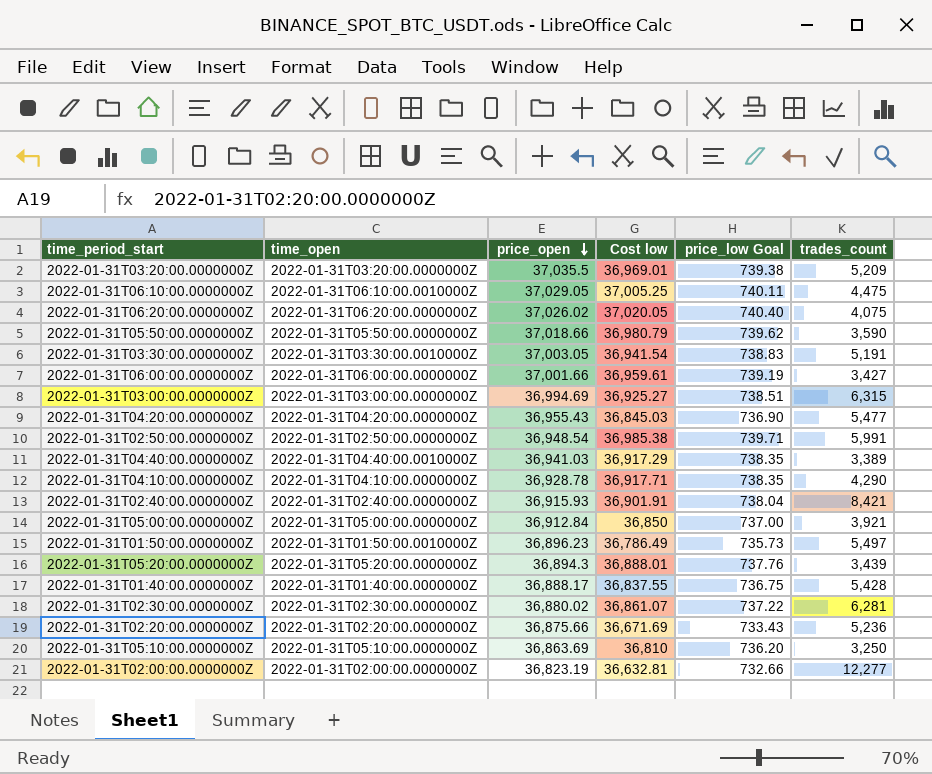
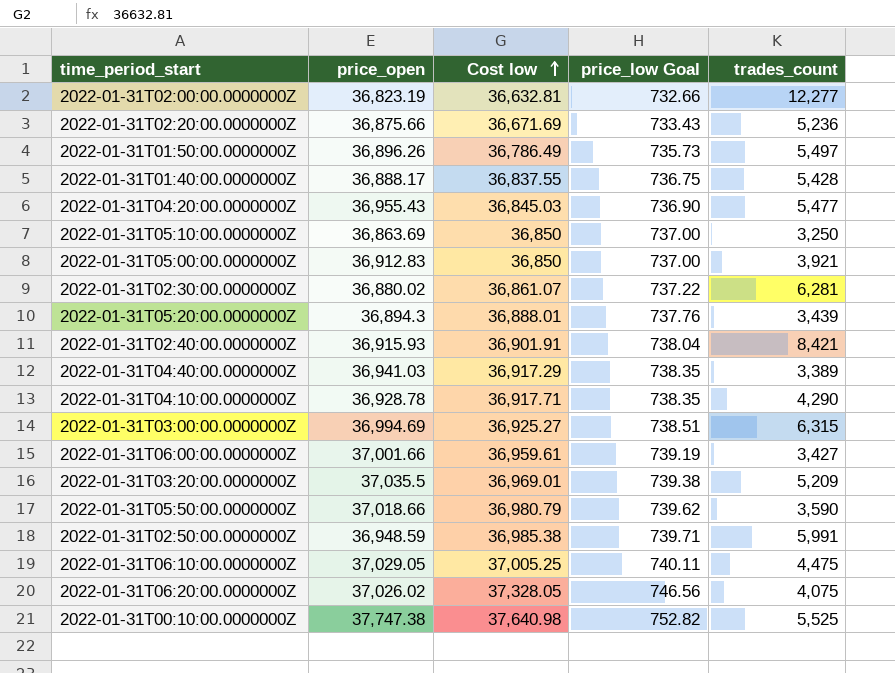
row order: price_open descending -> Cost low ascending
column time_open | position: 2 -> none
row 2022-01-31T03:30:00.0000000Z: 2022-01-31T03:30:00.0010000Z | 37,003.05 | 36,941.54 | 738.83 | 5,191 -> none
2022-01-31T01:50:00.0000000Z | price_open: 36,896.23 -> 36,896.26
2022-01-31T05:10:00.0000000Z | Cost low: 36,810 -> 36,850
2022-01-31T05:10:00.0000000Z | price_low Goal: 736.20 -> 737.00
2022-01-31T05:00:00.0000000Z | price_open: 36,912.84 -> 36,912.83
2022-01-31T02:50:00.0000000Z | price_open: 36,948.54 -> 36,948.59
2022-01-31T06:20:00.0000000Z | Cost low: 37,020.05 -> 37,328.05
2022-01-31T06:20:00.0000000Z | price_low Goal: 740.40 -> 746.56
row 2022-01-31T00:10:00.0000000Z: none -> 37,747.38 | 37,640.98 | 752.82 | 5,525

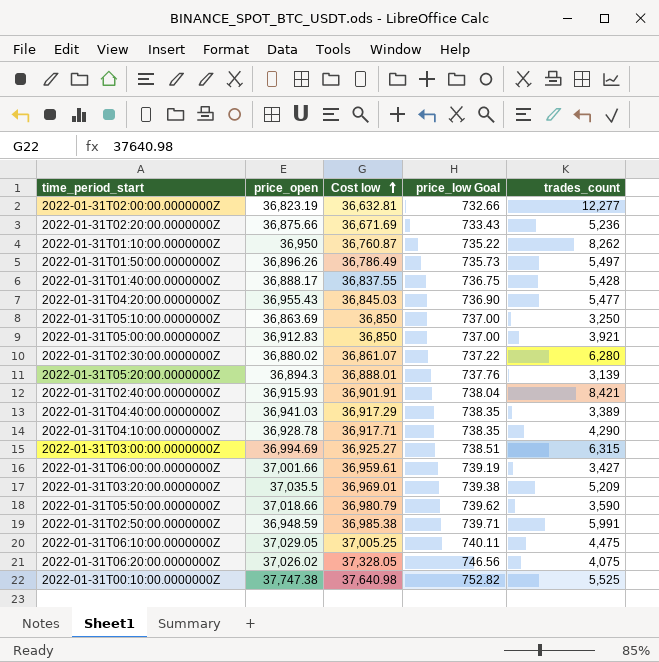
row 2022-01-31T01:10:00.0000000Z: none -> 36,950 | 36,760.87 | 735.22 | 8,262
2022-01-31T02:30:00.0000000Z | trades_count: 6,281 -> 6,280
2022-01-31T05:20:00.0000000Z | trades_count: 3,439 -> 3,139

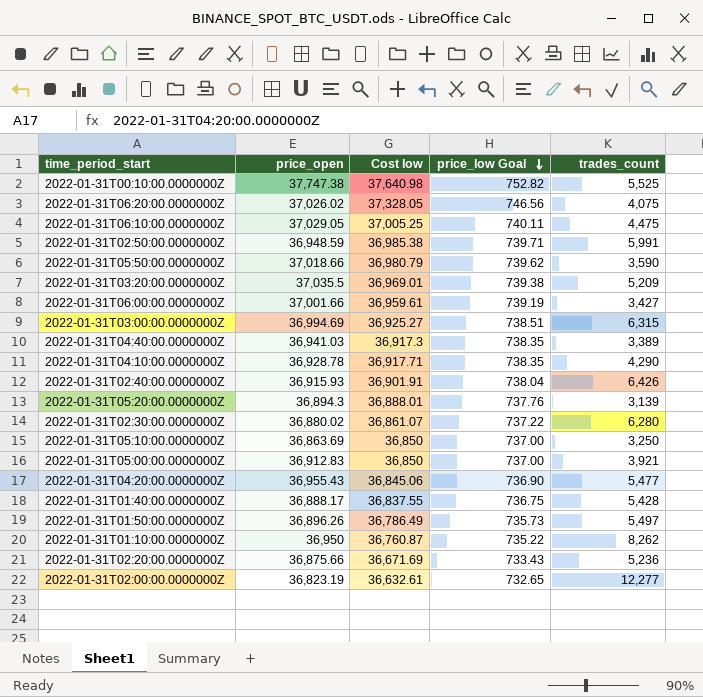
row order: Cost low ascending -> price_low Goal descending
2022-01-31T04:40:00.0000000Z | Cost low: 36,917.29 -> 36,917.3
2022-01-31T02:40:00.0000000Z | trades_count: 8,421 -> 6,426
2022-01-31T04:20:00.0000000Z | Cost low: 36,845.03 -> 36,845.06
2022-01-31T02:00:00.0000000Z | Cost low: 36,632.81 -> 36,632.61
2022-01-31T02:00:00.0000000Z | price_low Goal: 732.66 -> 732.65

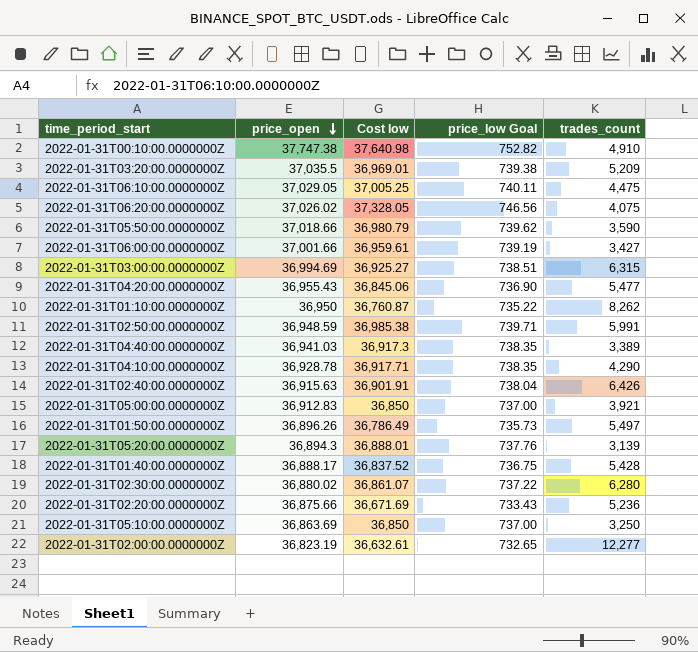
row order: price_low Goal descending -> price_open descending
2022-01-31T00:10:00.0000000Z | trades_count: 5,525 -> 4,910
2022-01-31T02:40:00.0000000Z | price_open: 36,915.93 -> 36,915.63
2022-01-31T01:40:00.0000000Z | Cost low: 36,837.55 -> 36,837.52

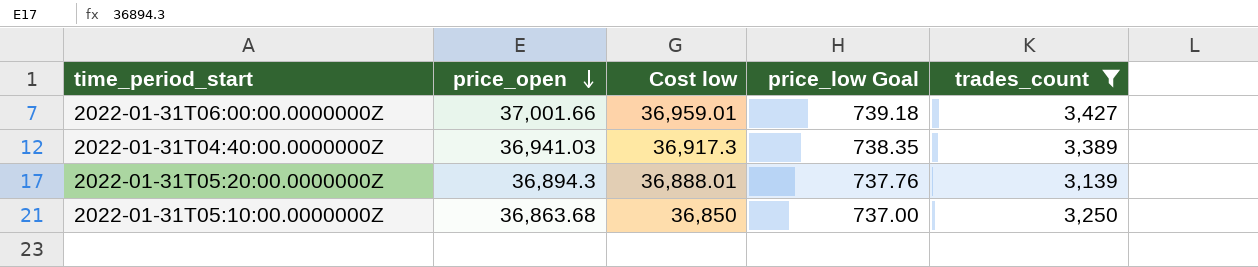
filter: none -> trades_count <= 3,427
2022-01-31T06:00:00.0000000Z | Cost low: 36,959.61 -> 36,959.01
2022-01-31T06:00:00.0000000Z | price_low Goal: 739.19 -> 739.18
2022-01-31T05:10:00.0000000Z | price_open: 36,863.69 -> 36,863.68

